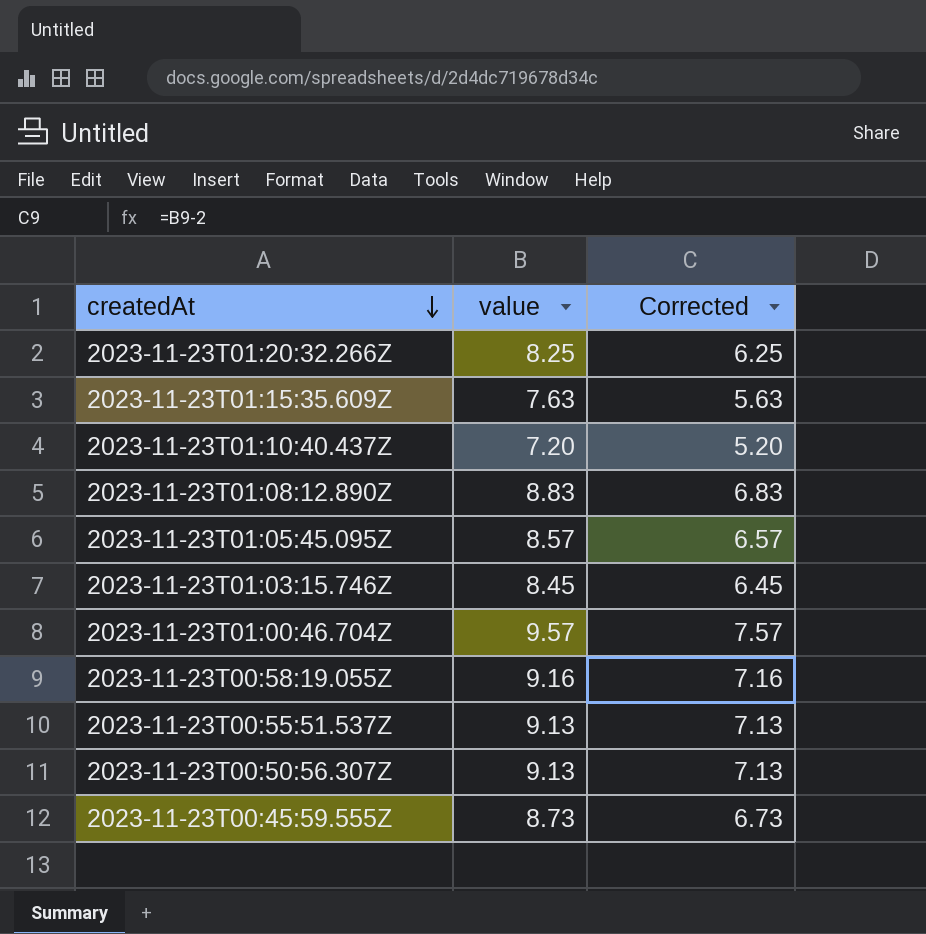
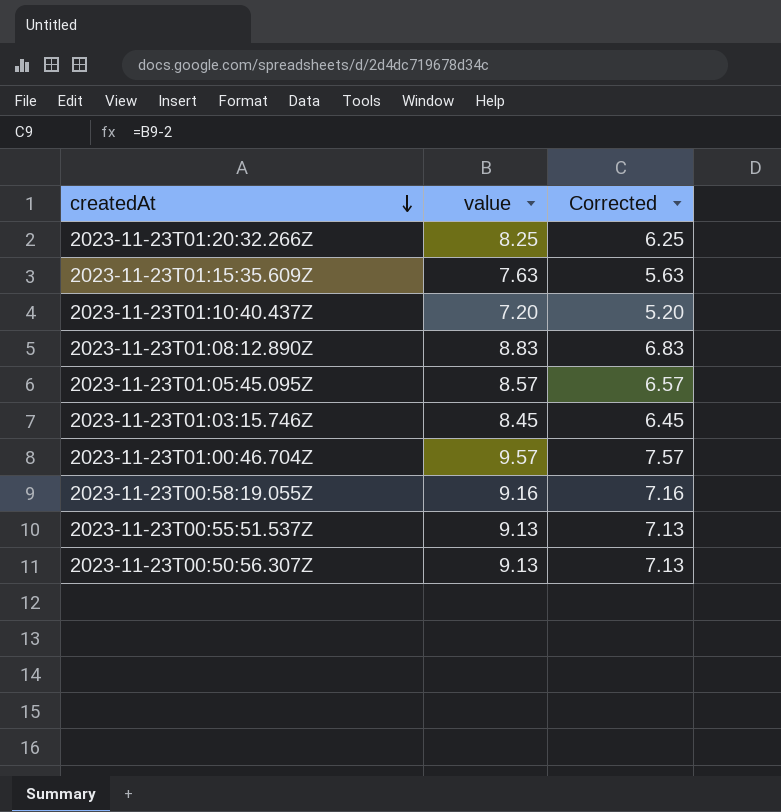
row 2023-11-23T00:45:59.555Z: 8.73 | 6.73 -> none

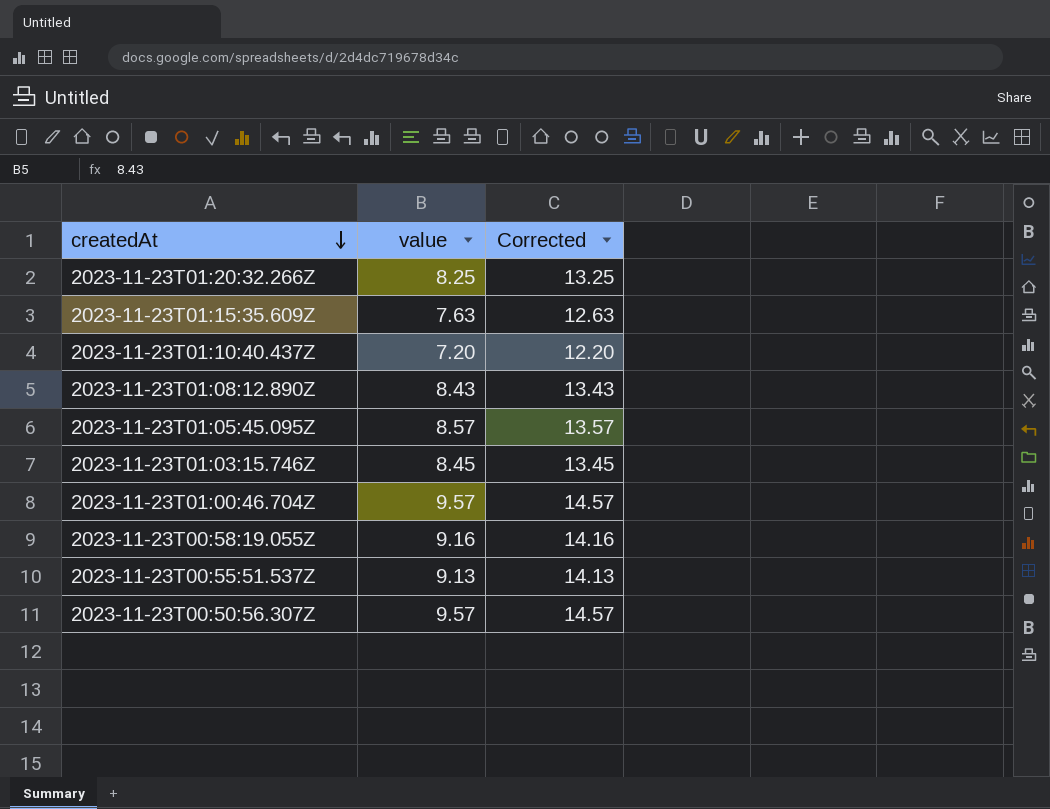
column Corrected | formula: [value] - 2 -> [value] + 5
2023-11-23T01:08:12.890Z | value: 8.83 -> 8.43
2023-11-23T00:50:56.307Z | value: 9.13 -> 9.57

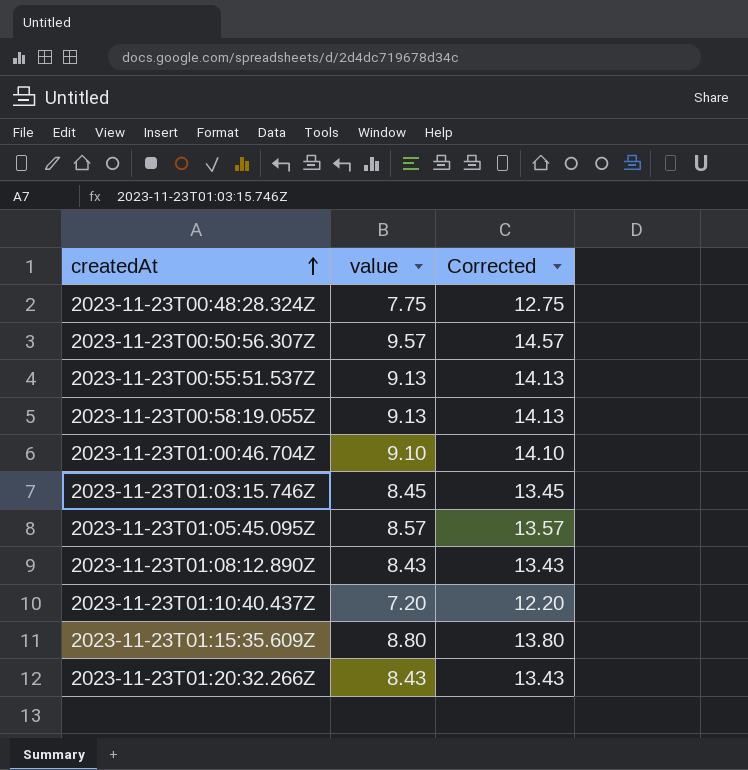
row order: createdAt descending -> createdAt ascending
row 2023-11-23T00:48:28.324Z: none -> 7.75 | 12.75
2023-11-23T00:58:19.055Z | value: 9.16 -> 9.13
2023-11-23T00:58:19.055Z | Corrected: 14.16 -> 14.13
2023-11-23T01:00:46.704Z | value: 9.57 -> 9.10
2023-11-23T01:00:46.704Z | Corrected: 14.57 -> 14.10
2023-11-23T01:15:35.609Z | value: 7.63 -> 8.80
2023-11-23T01:15:35.609Z | Corrected: 12.63 -> 13.80
2023-11-23T01:20:32.266Z | value: 8.25 -> 8.43
2023-11-23T01:20:32.266Z | Corrected: 13.25 -> 13.43

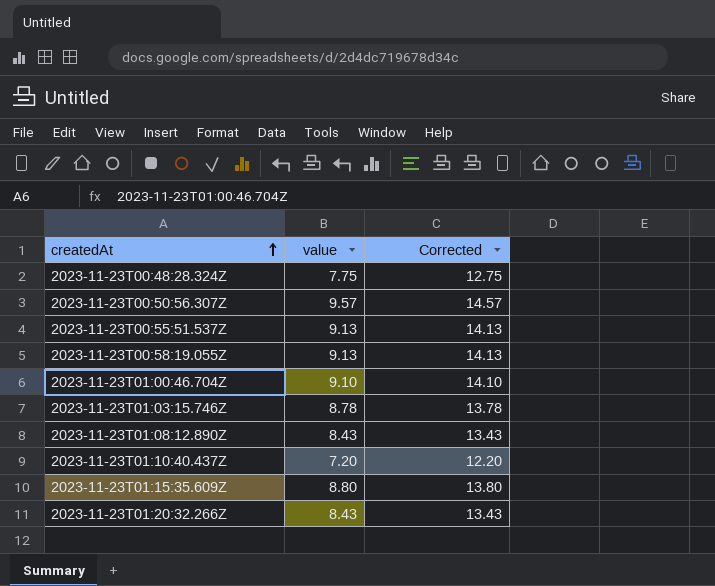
row 2023-11-23T01:05:45.095Z: 8.57 | 13.57 -> none
2023-11-23T01:03:15.746Z | value: 8.45 -> 8.78
2023-11-23T01:03:15.746Z | Corrected: 13.45 -> 13.78

